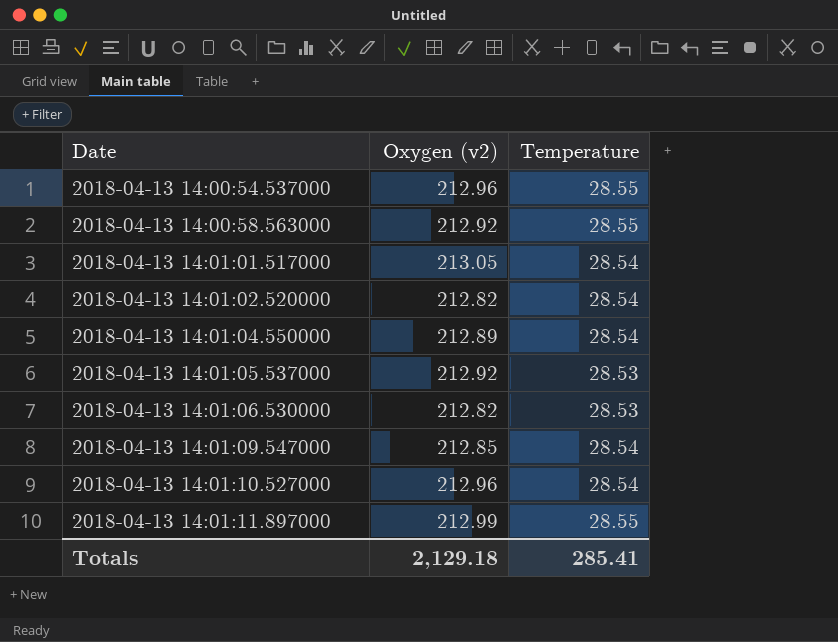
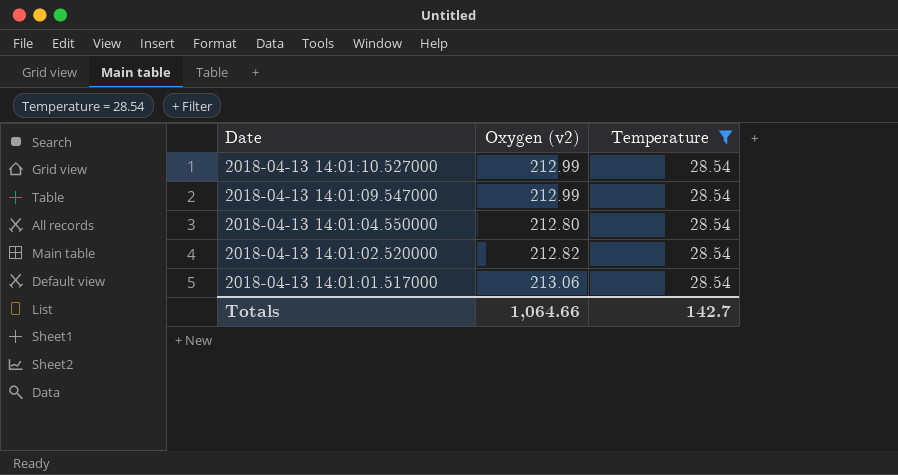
filter: none -> Temperature = 28.54
row order: Date ascending -> Date descending
2018-04-13 14:01:10.527000 | Oxygen (v2): 212.96 -> 212.99
2018-04-13 14:01:09.547000 | Oxygen (v2): 212.85 -> 212.99
2018-04-13 14:01:04.550000 | Oxygen (v2): 212.89 -> 212.80
2018-04-13 14:01:01.517000 | Oxygen (v2): 213.05 -> 213.06
Totals | Oxygen (v2): 2,129.18 -> 1,064.66
Totals | Temperature: 285.41 -> 142.7

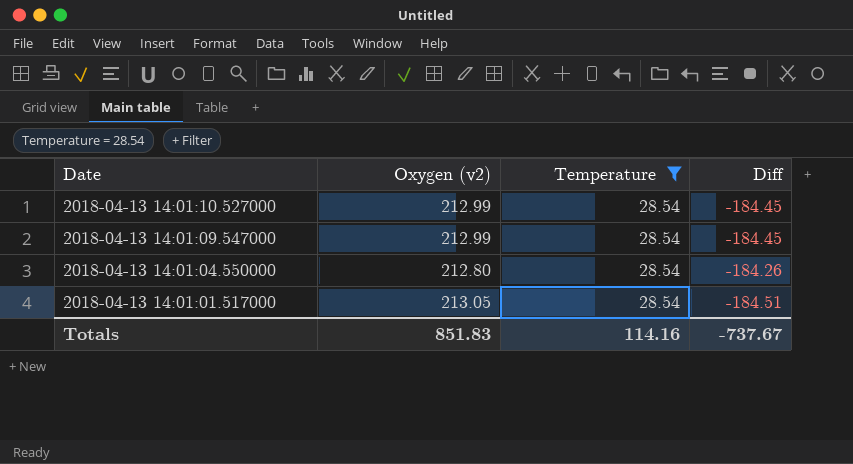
column Diff | formula: none -> [Temperature] - [Oxygen (v2)]
row 2018-04-13 14:01:02.520000: 212.82 | 28.54 -> none
2018-04-13 14:01:01.517000 | Oxygen (v2): 213.06 -> 213.05
Totals | Oxygen (v2): 1,064.66 -> 851.83
Totals | Temperature: 142.7 -> 114.16

